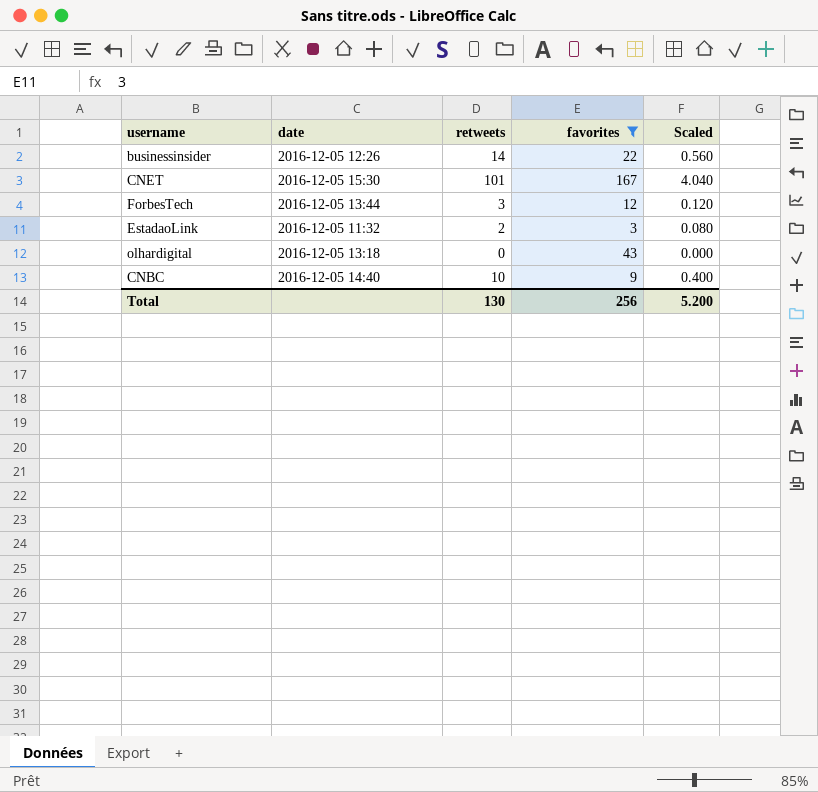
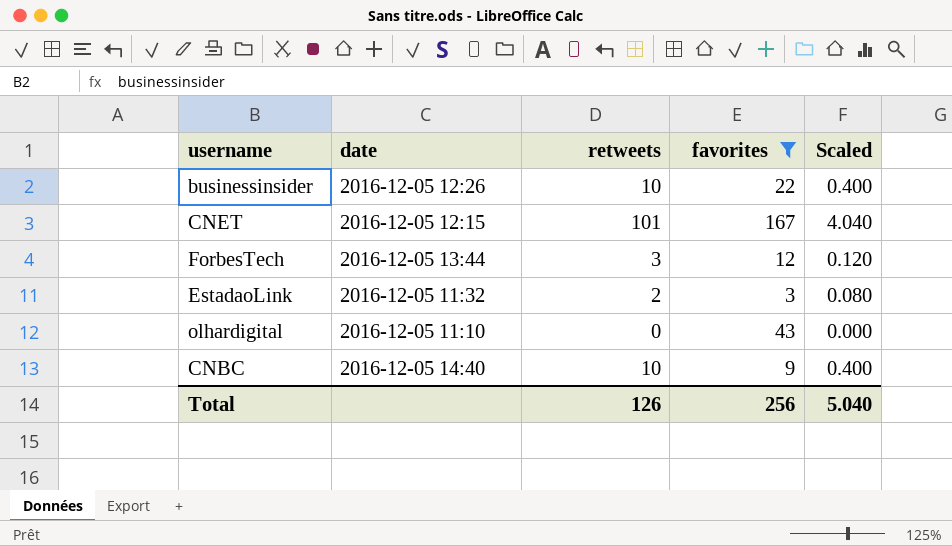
businessinsider | retweets: 14 -> 10
businessinsider | Scaled: 0.560 -> 0.400
CNET | date: 2016-12-05 15:30 -> 2016-12-05 12:15
olhardigital | date: 2016-12-05 13:18 -> 2016-12-05 11:10
Total | retweets: 130 -> 126
Total | Scaled: 5.200 -> 5.040

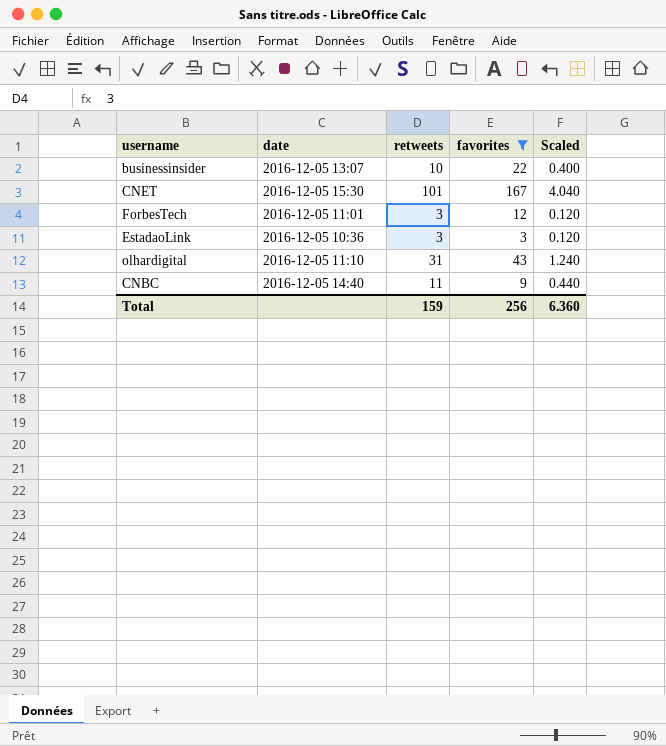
businessinsider | date: 2016-12-05 12:26 -> 2016-12-05 13:07
CNET | date: 2016-12-05 12:15 -> 2016-12-05 15:30
ForbesTech | date: 2016-12-05 13:44 -> 2016-12-05 11:01
EstadaoLink | date: 2016-12-05 11:32 -> 2016-12-05 10:36
EstadaoLink | retweets: 2 -> 3
EstadaoLink | Scaled: 0.080 -> 0.120
olhardigital | retweets: 0 -> 31
olhardigital | Scaled: 0.000 -> 1.240
CNBC | retweets: 10 -> 11
CNBC | Scaled: 0.400 -> 0.440
Total | retweets: 126 -> 159
Total | Scaled: 5.040 -> 6.360

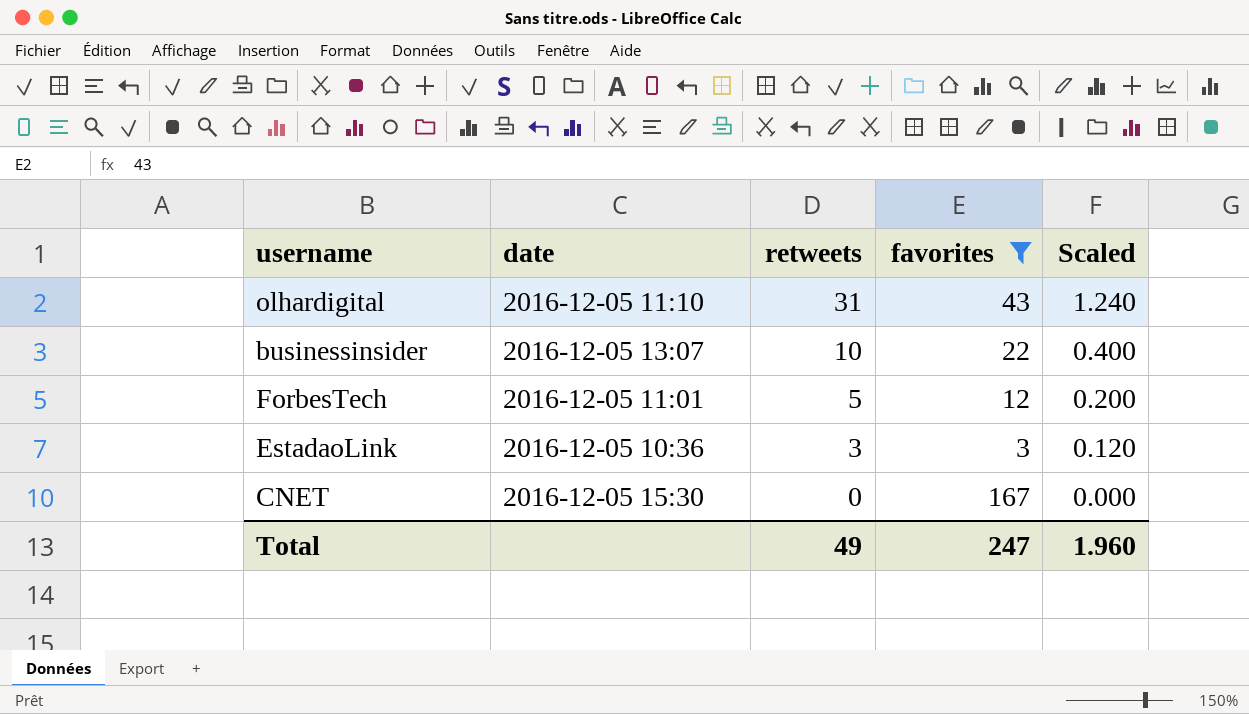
row order: none -> retweets descending
row CNBC: 2016-12-05 14:40 | 11 | 9 | 0.440 -> none
ForbesTech | retweets: 3 -> 5
ForbesTech | Scaled: 0.120 -> 0.200
CNET | retweets: 101 -> 0
CNET | Scaled: 4.040 -> 0.000
Total | retweets: 159 -> 49
Total | favorites: 256 -> 247
Total | Scaled: 6.360 -> 1.960

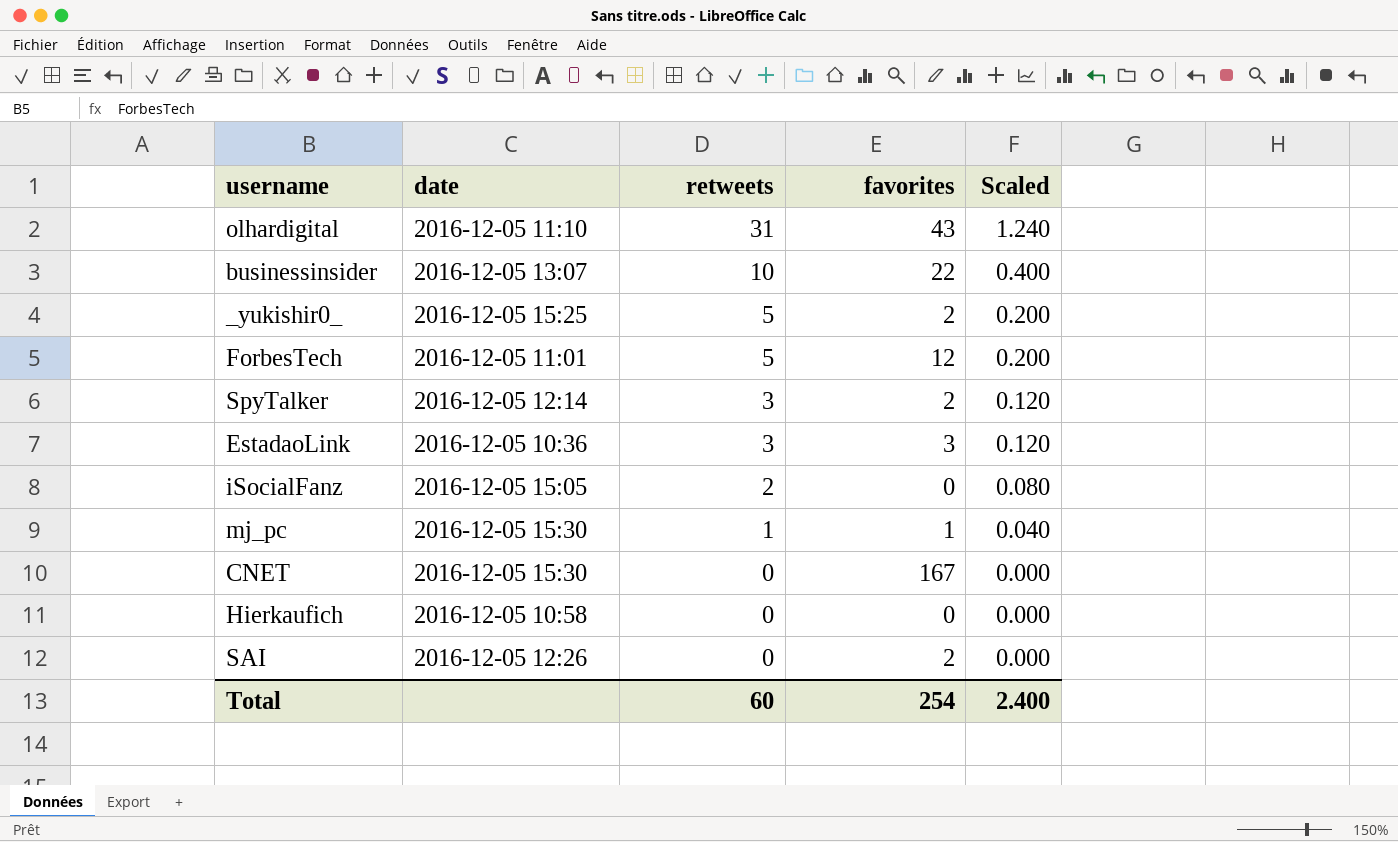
filter: favorites >= 3 -> none
Total | retweets: 49 -> 60
Total | favorites: 247 -> 254
Total | Scaled: 1.960 -> 2.400

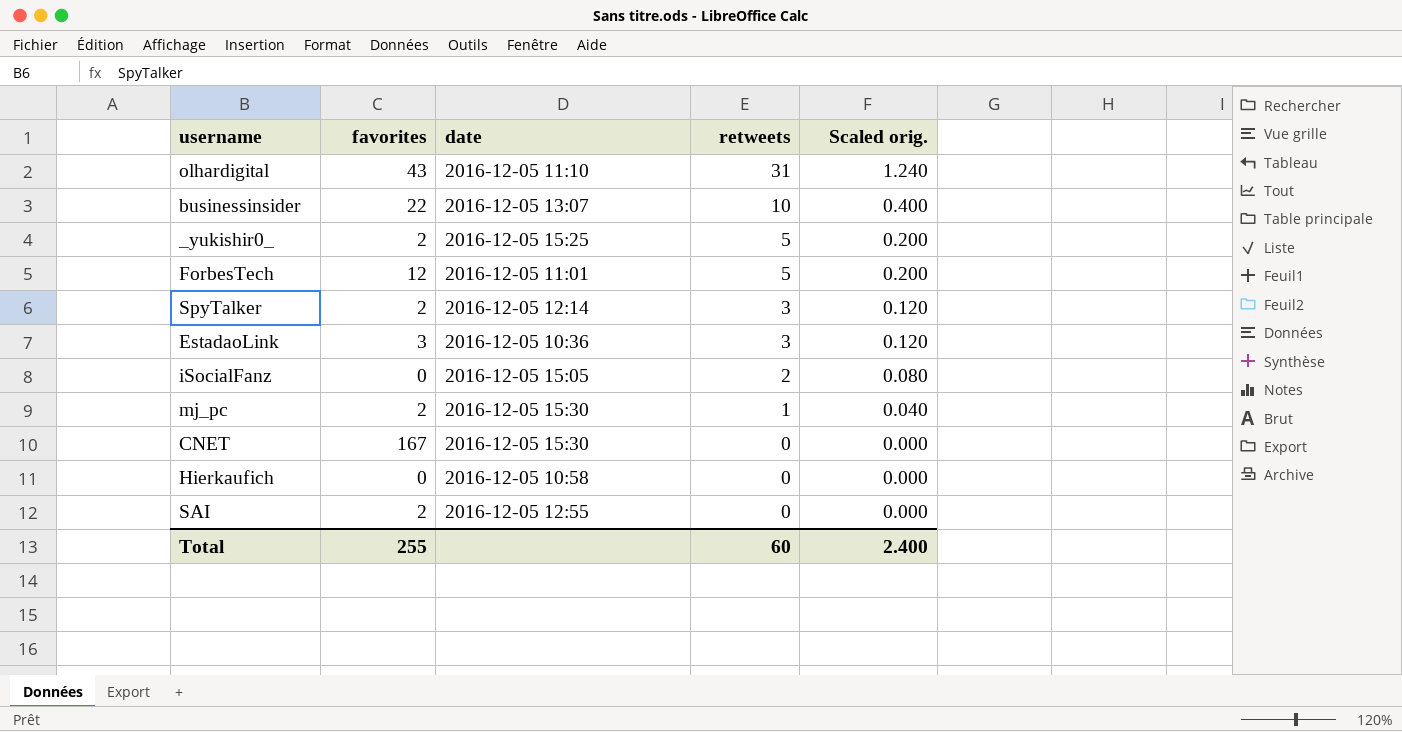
column favorites | position: 4 -> 2
column name: Scaled -> Scaled orig.
mj_pc | favorites: 1 -> 2
SAI | date: 2016-12-05 12:26 -> 2016-12-05 12:55
Total | favorites: 254 -> 255

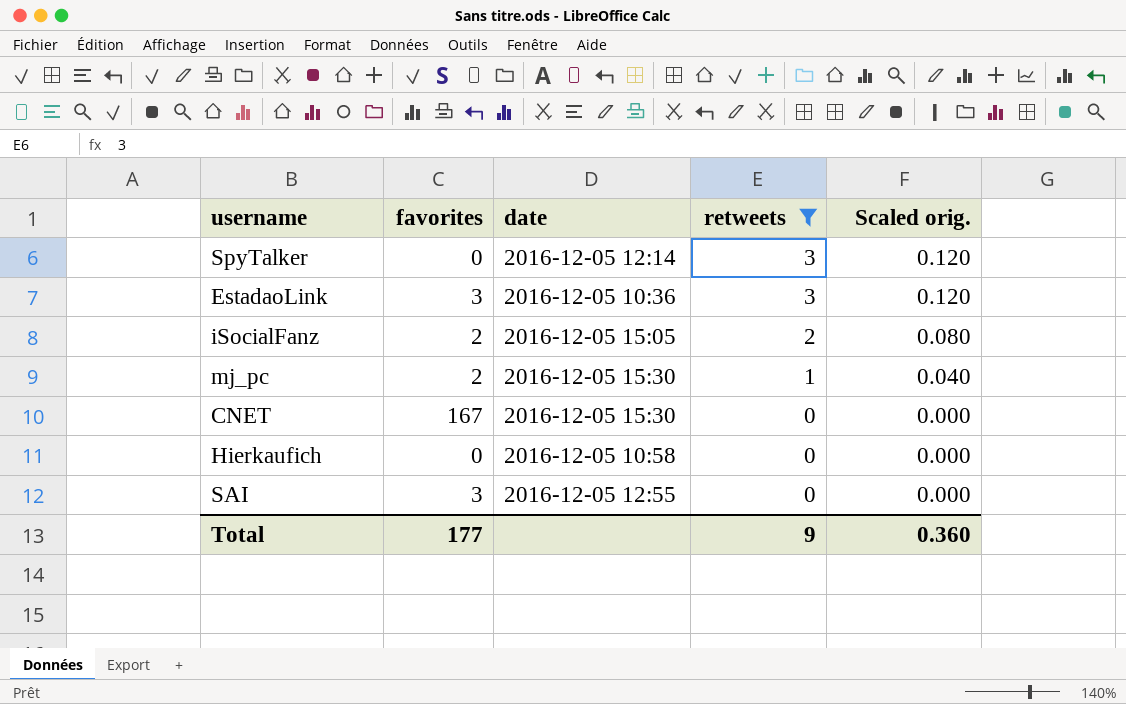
filter: none -> retweets <= 3
SpyTalker | favorites: 2 -> 0
iSocialFanz | favorites: 0 -> 2
SAI | favorites: 2 -> 3
Total | favorites: 255 -> 177
Total | retweets: 60 -> 9
Total | Scaled orig.: 2.400 -> 0.360

